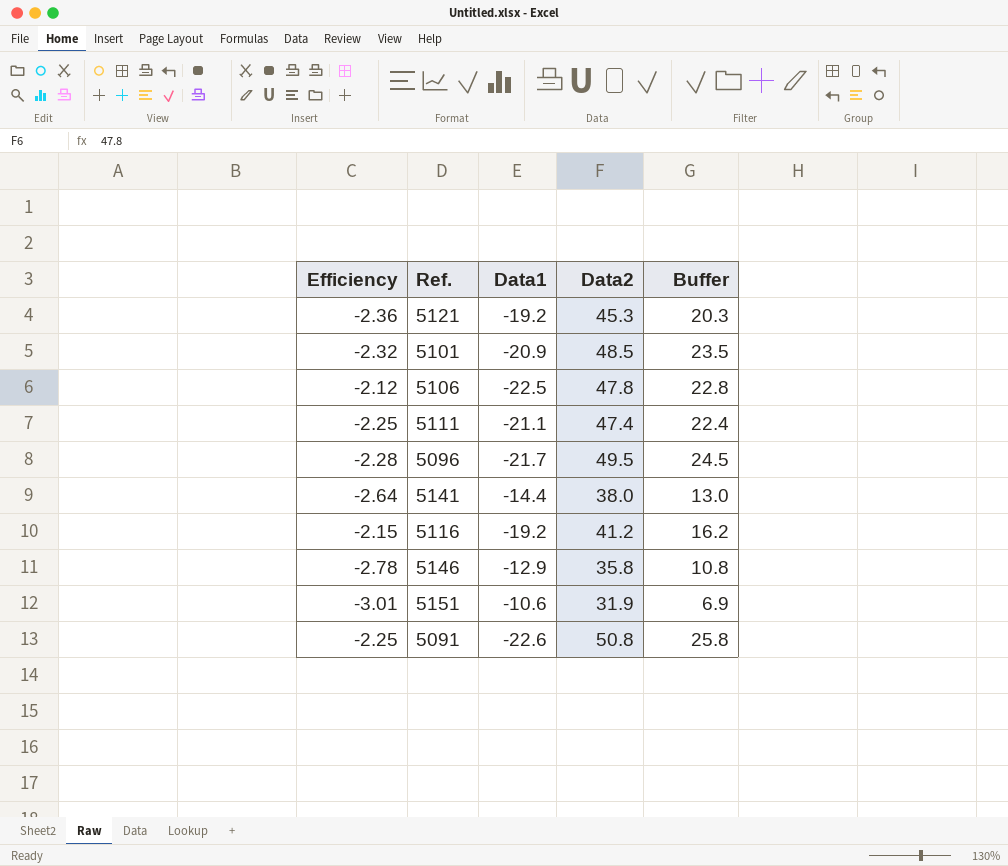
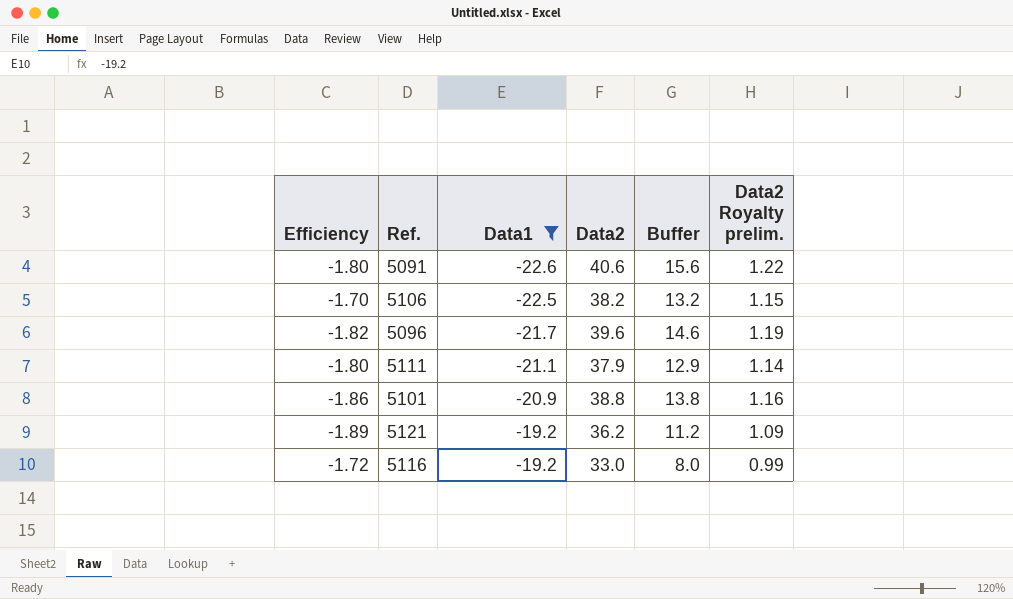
filter: none -> Data1 <= -19.2
row order: none -> Data1 ascending
column Data2 Royalty prelim. | formula: none -> [Data2] * 0.03
5091 | Efficiency: -2.25 -> -1.80
5091 | Data2: 50.8 -> 40.6
5091 | Buffer: 25.8 -> 15.6
5106 | Efficiency: -2.12 -> -1.70
5106 | Data2: 47.8 -> 38.2
5106 | Buffer: 22.8 -> 13.2
5096 | Efficiency: -2.28 -> -1.82
5096 | Data2: 49.5 -> 39.6
5096 | Buffer: 24.5 -> 14.6
5111 | Efficiency: -2.25 -> -1.80
5111 | Data2: 47.4 -> 37.9
5111 | Buffer: 22.4 -> 12.9
5101 | Efficiency: -2.32 -> -1.86
5101 | Data2: 48.5 -> 38.8
5101 | Buffer: 23.5 -> 13.8
5121 | Efficiency: -2.36 -> -1.89
5121 | Data2: 45.3 -> 36.2
5121 | Buffer: 20.3 -> 11.2
5116 | Efficiency: -2.15 -> -1.72
5116 | Data2: 41.2 -> 33.0
5116 | Buffer: 16.2 -> 8.0

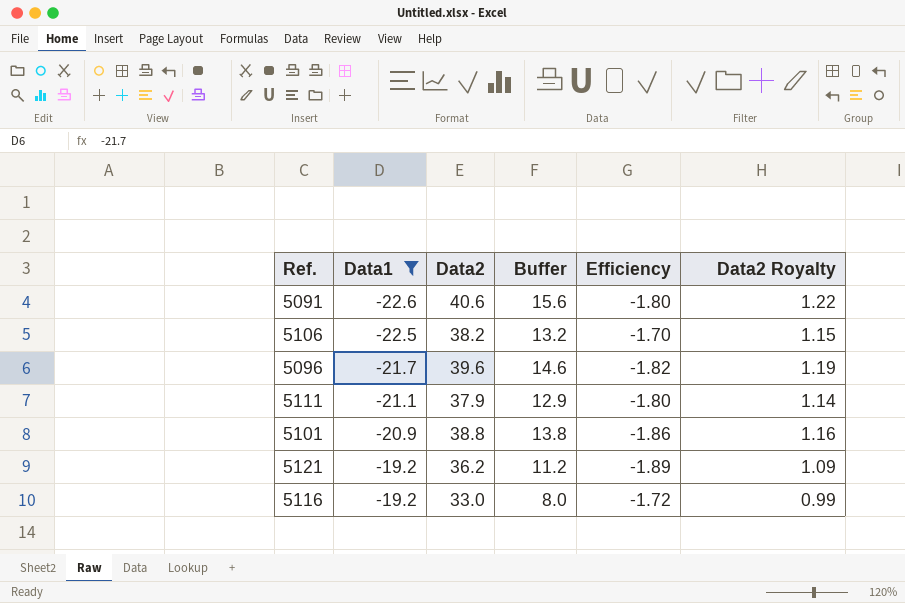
column Efficiency | position: 1 -> 5
column name: Data2 Royalty prelim. -> Data2 Royalty

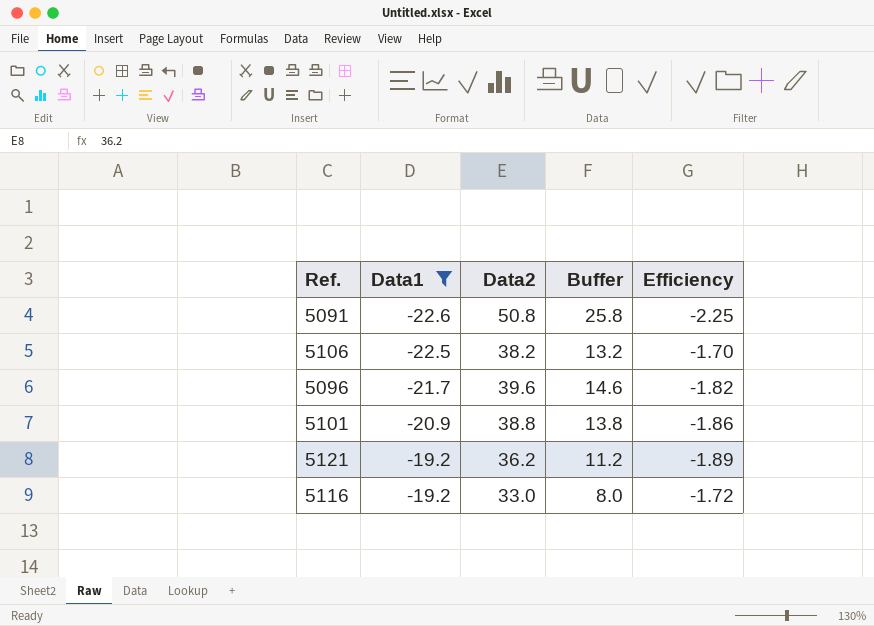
column Data2 Royalty | formula: [Data2] * 0.03 -> none
row 5111: -21.1 | 37.9 | 12.9 | -1.80 | 1.14 -> none
5091 | Data2: 40.6 -> 50.8
5091 | Buffer: 15.6 -> 25.8
5091 | Efficiency: -1.80 -> -2.25

